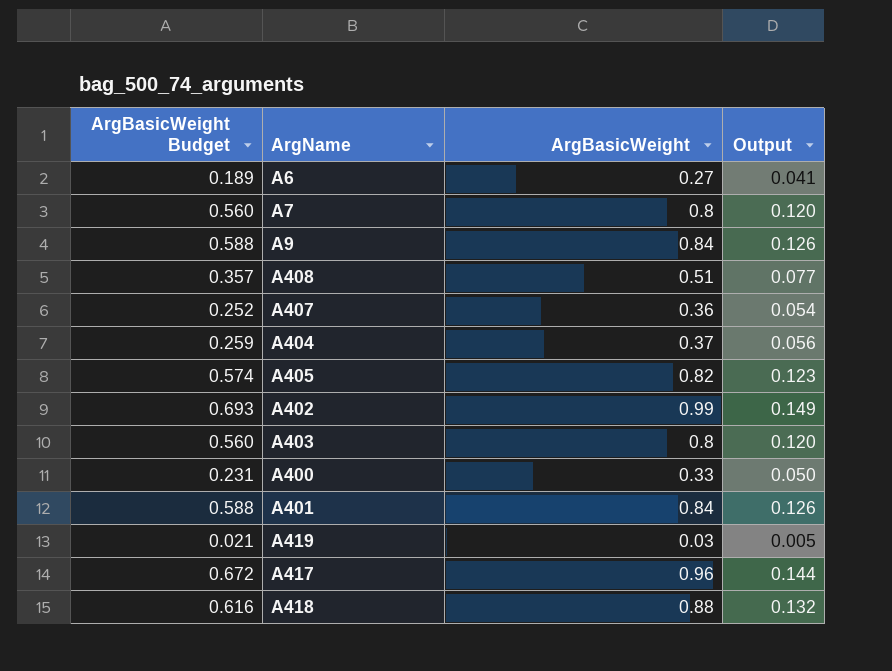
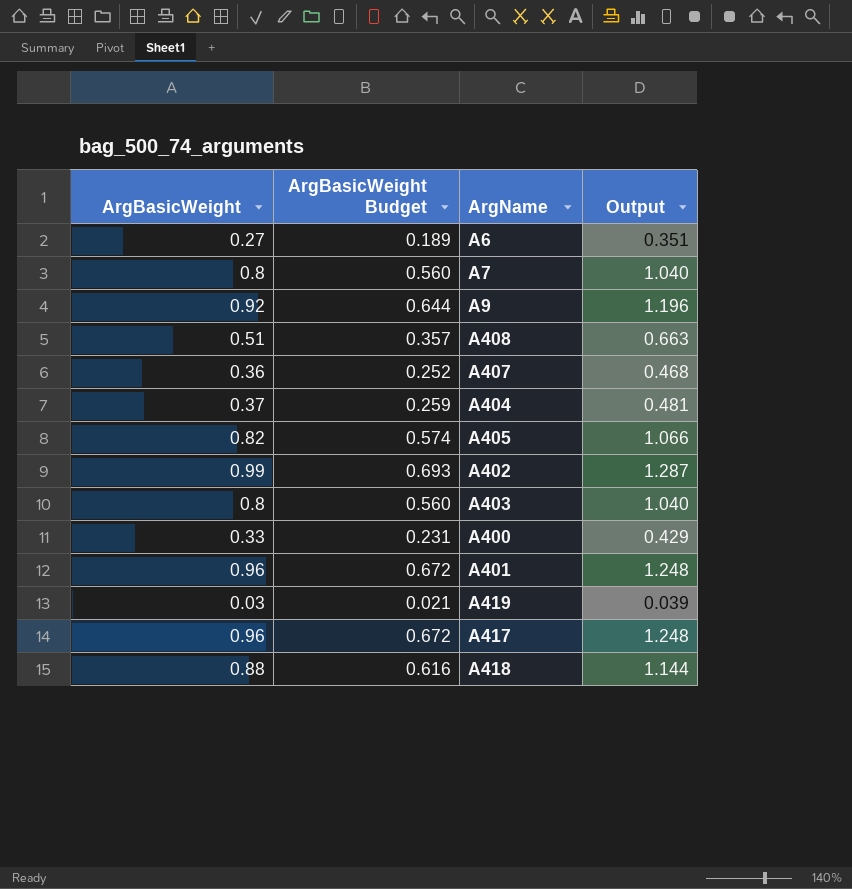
column ArgBasicWeight | position: 3 -> 1
column Output | formula: [ArgBasicWeight] * 0.15 -> [ArgBasicWeight] * 1.3
A9 | ArgBasicWeight: 0.84 -> 0.92
A9 | ArgBasicWeight Budget: 0.588 -> 0.644
A401 | ArgBasicWeight: 0.84 -> 0.96
A401 | ArgBasicWeight Budget: 0.588 -> 0.672

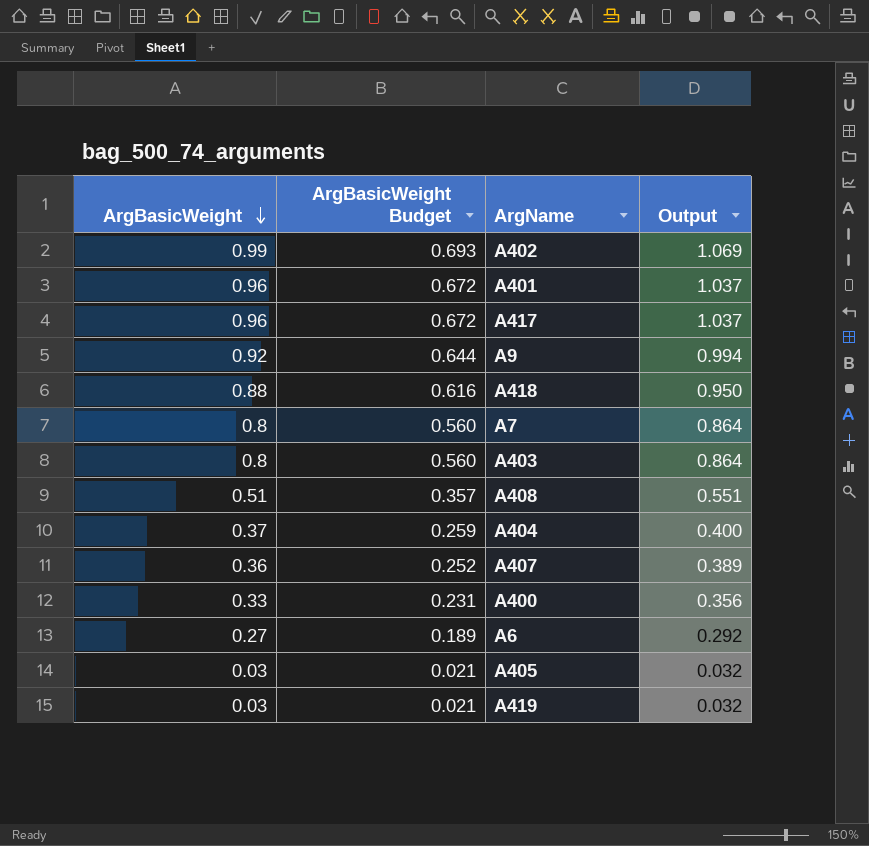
row order: none -> ArgBasicWeight descending
column Output | formula: [ArgBasicWeight] * 1.3 -> [ArgBasicWeight] * 1.08
A405 | ArgBasicWeight: 0.82 -> 0.03
A405 | ArgBasicWeight Budget: 0.574 -> 0.021

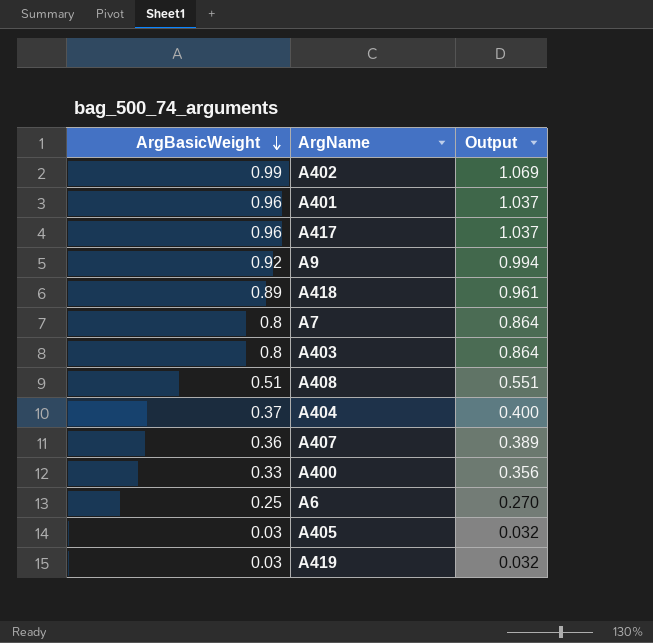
column ArgBasicWeight Budget | formula: [ArgBasicWeight] * 0.7 -> none
A418 | ArgBasicWeight: 0.88 -> 0.89
A418 | Output: 0.950 -> 0.961
A6 | ArgBasicWeight: 0.27 -> 0.25
A6 | Output: 0.292 -> 0.270

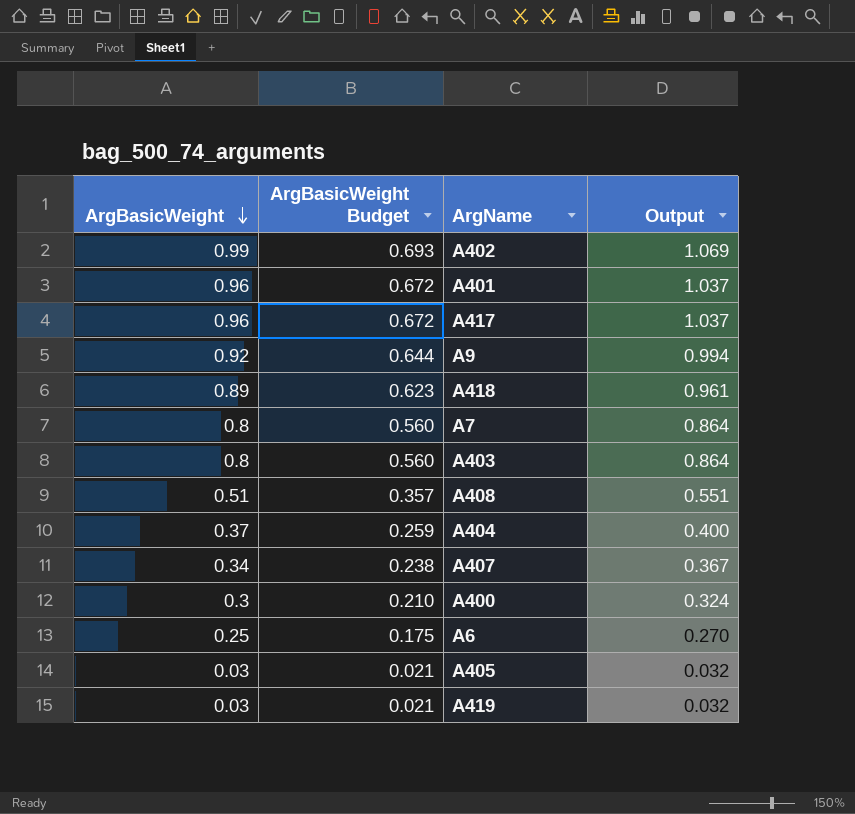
column ArgBasicWeight Budget | formula: none -> [ArgBasicWeight] * 0.7
A407 | ArgBasicWeight: 0.36 -> 0.34
A407 | Output: 0.389 -> 0.367
A400 | ArgBasicWeight: 0.33 -> 0.3
A400 | Output: 0.356 -> 0.324

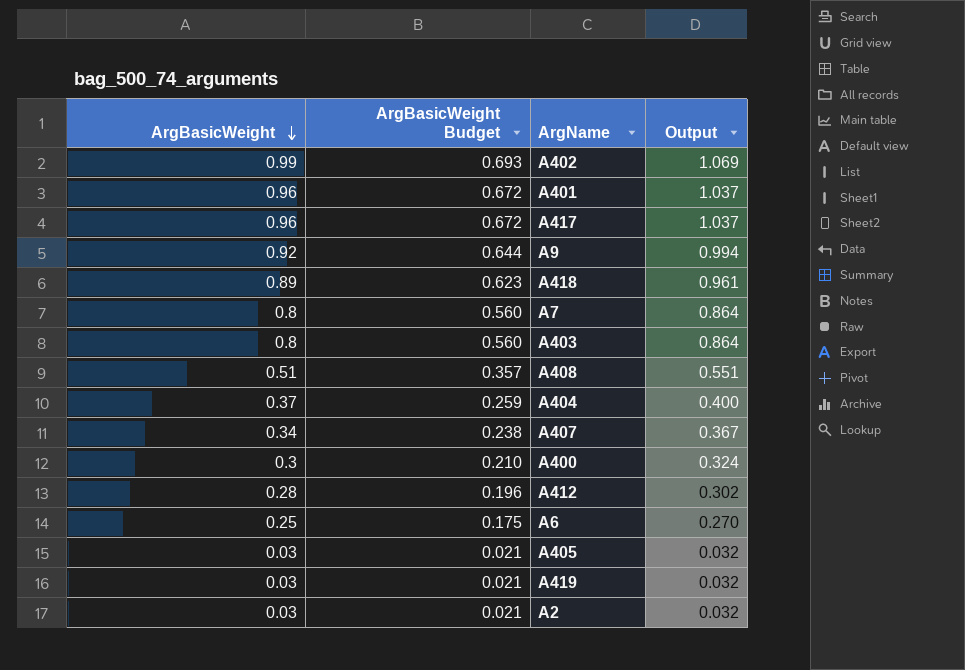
row A412: none -> 0.28 | 0.196 | 0.302
row A2: none -> 0.03 | 0.021 | 0.032

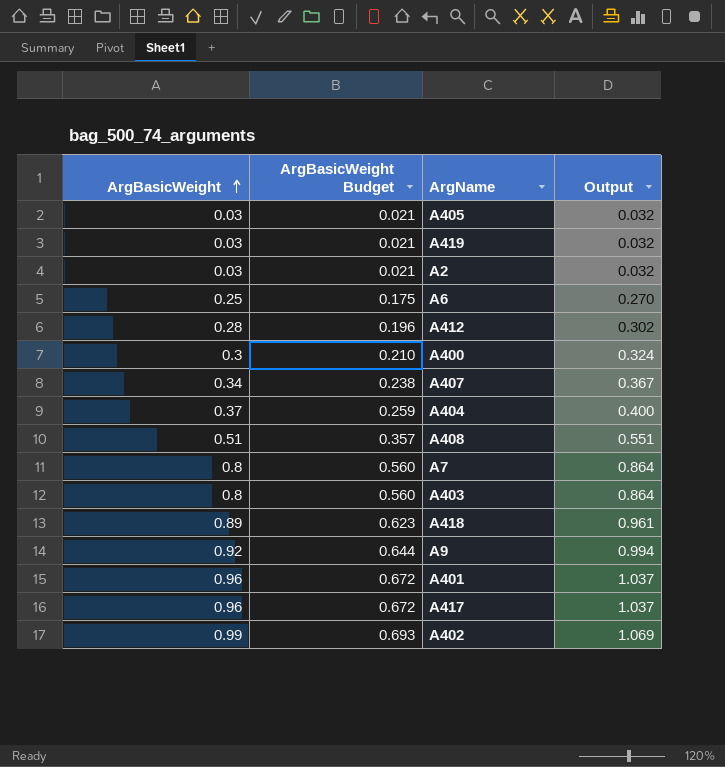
row order: ArgBasicWeight descending -> ArgBasicWeight ascending

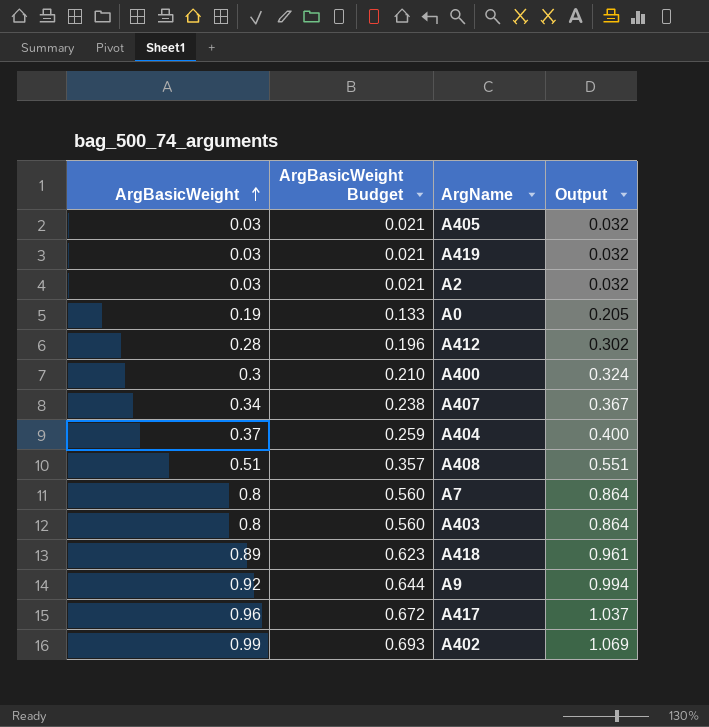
row A6: 0.25 | 0.175 | 0.270 -> none
row A401: 0.96 | 0.672 | 1.037 -> none
row A0: none -> 0.19 | 0.133 | 0.205

